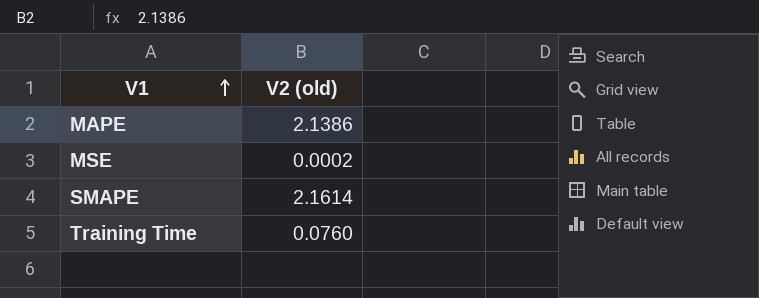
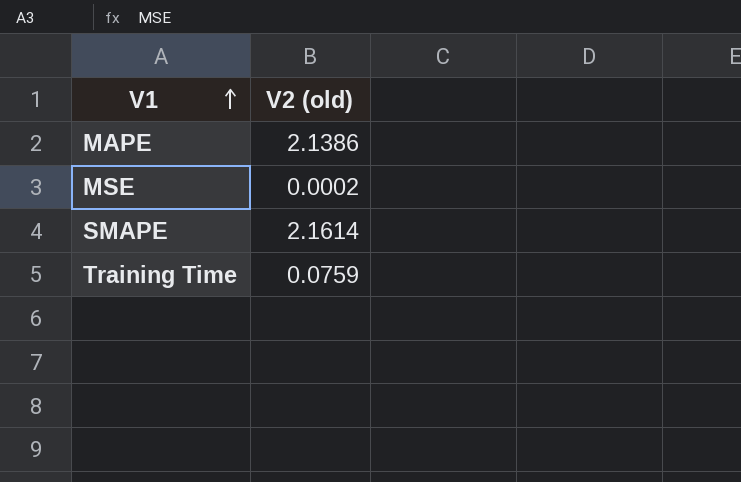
Training Time | V2 (old): 0.0760 -> 0.0759

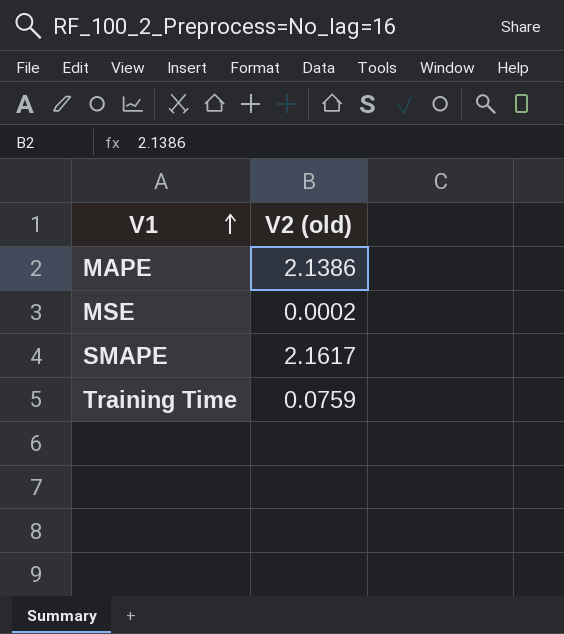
SMAPE | V2 (old): 2.1614 -> 2.1617

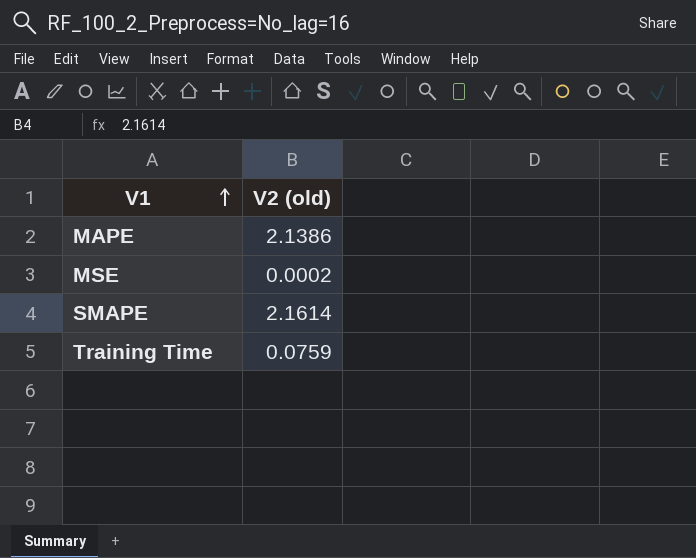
SMAPE | V2 (old): 2.1617 -> 2.1614

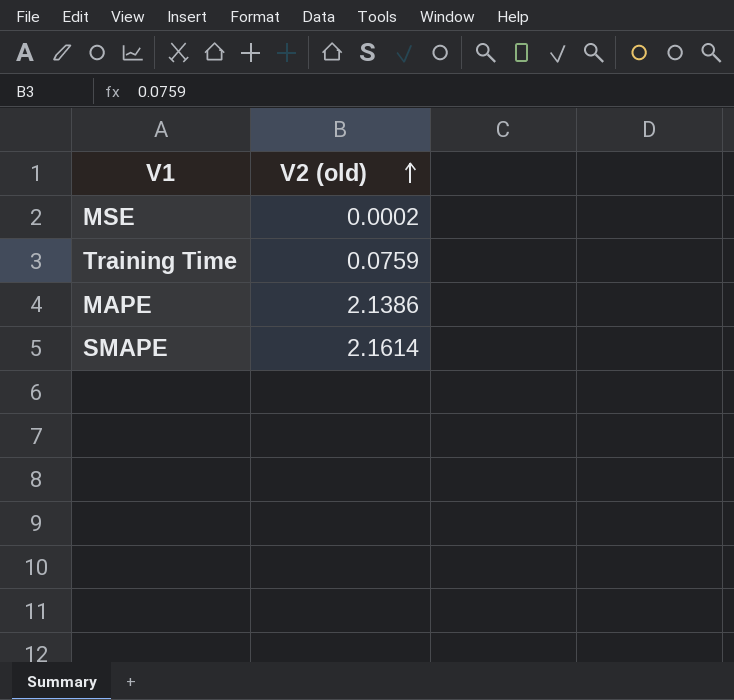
row order: V1 ascending -> V2 (old) ascending

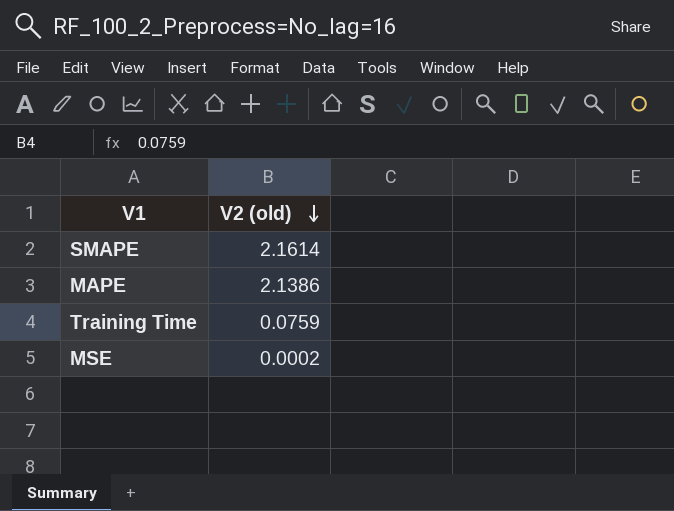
row order: V2 (old) ascending -> V2 (old) descending

